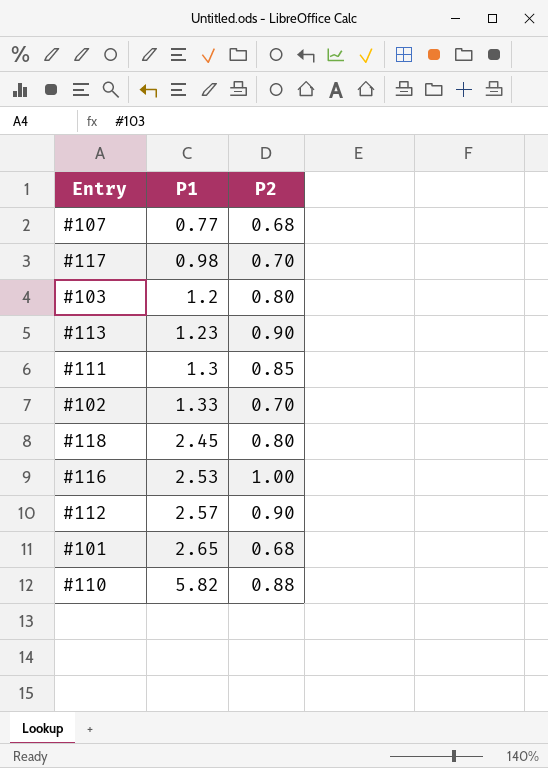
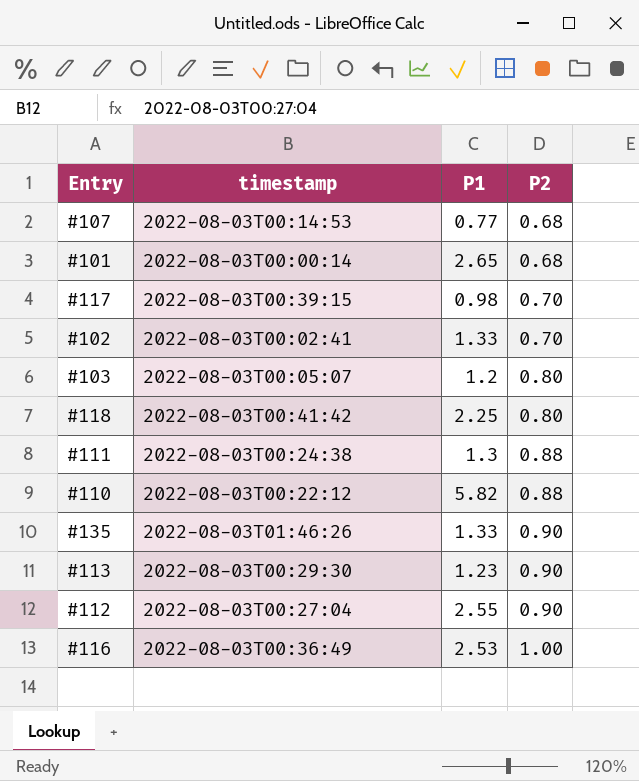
row order: P1 ascending -> P2 ascending
column timestamp | position: none -> 2
#118 | P1: 2.45 -> 2.25
#111 | P2: 0.85 -> 0.88
row #135: none -> 2022-08-03T01:46:26 | 1.33 | 0.90
#112 | P1: 2.57 -> 2.55

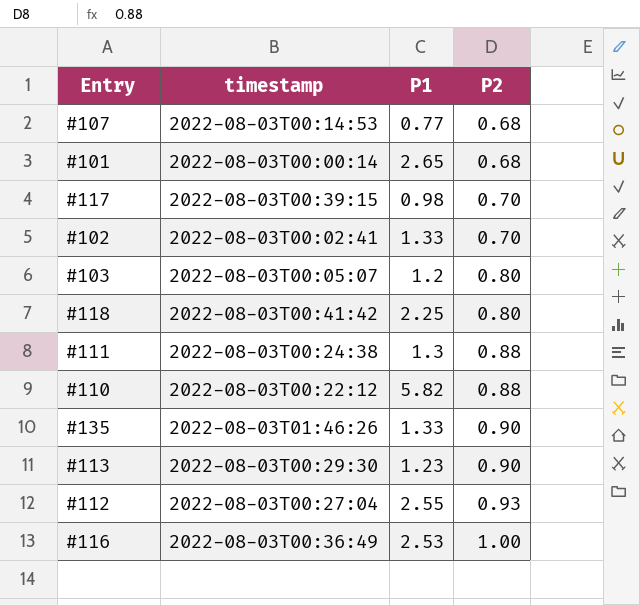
#112 | P2: 0.90 -> 0.93

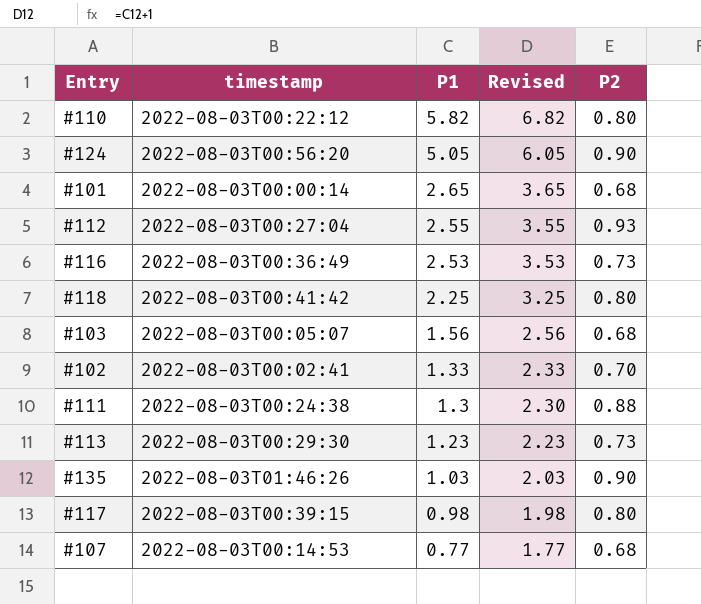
row order: P2 ascending -> P1 descending
column Revised | formula: none -> [P1] + 1
#110 | P2: 0.88 -> 0.80
row #124: none -> 2022-08-03T00:56:20 | 5.05 | 6.05 | 0.90
#116 | P2: 1.00 -> 0.73
#103 | P1: 1.2 -> 1.56
#103 | P2: 0.80 -> 0.68
#113 | P2: 0.90 -> 0.73
#135 | P1: 1.33 -> 1.03
#117 | P2: 0.70 -> 0.80

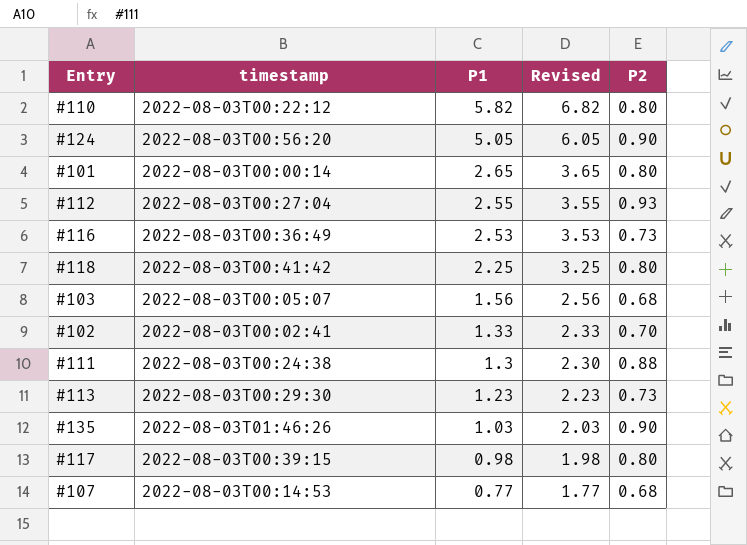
#101 | P2: 0.68 -> 0.80

